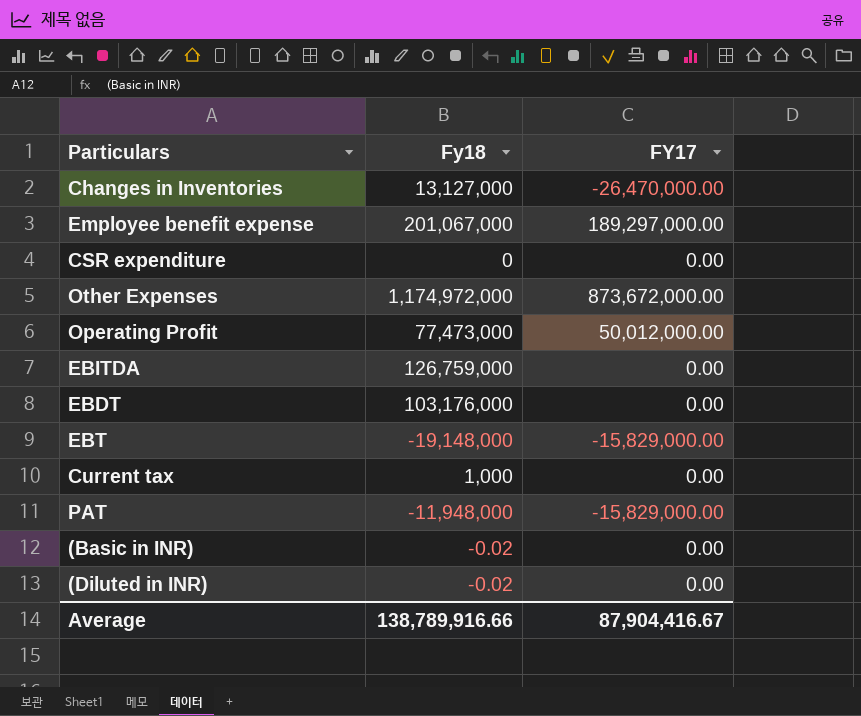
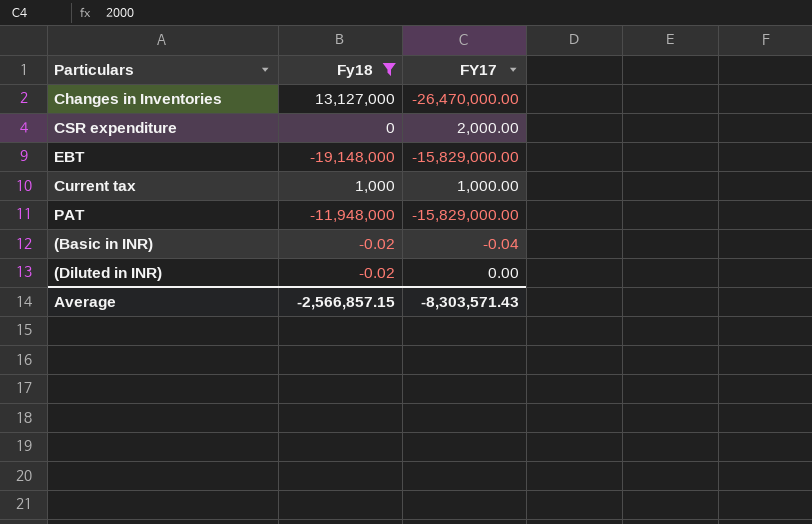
filter: none -> Fy18 <= 13,127,000
CSR expenditure | FY17: 0.00 -> 2,000.00
Current tax | FY17: 0.00 -> 1,000.00
(Basic in INR) | FY17: 0.00 -> -0.04
Average | Fy18: 138,789,916.66 -> -2,566,857.15
Average | FY17: 87,904,416.67 -> -8,303,571.43

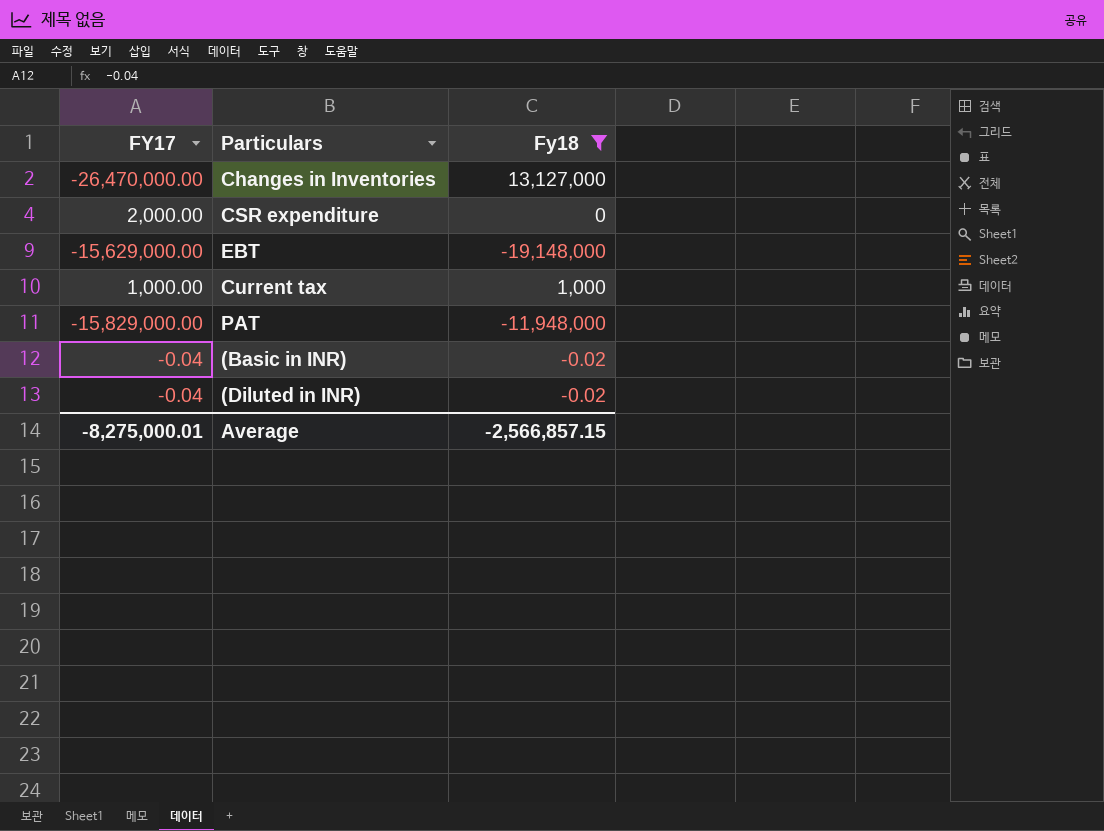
column FY17 | position: 3 -> 1
EBT | FY17: -15,829,000.00 -> -15,629,000.00
(Diluted in INR) | FY17: 0.00 -> -0.04
Average | FY17: -8,303,571.43 -> -8,275,000.01

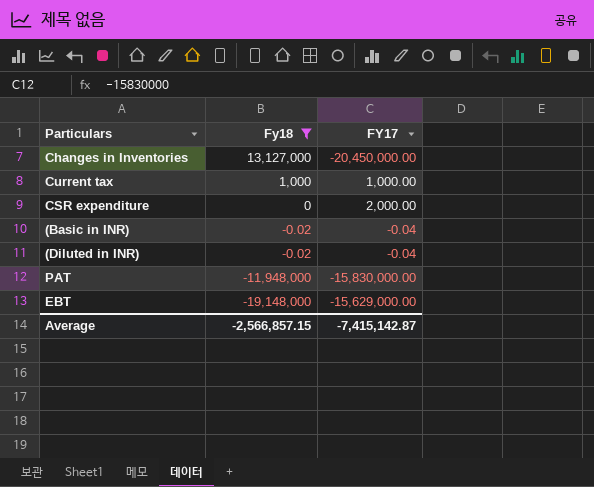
row order: none -> Fy18 descending
column FY17 | position: 1 -> 3
Changes in Inventories | FY17: -26,470,000.00 -> -20,450,000.00
PAT | FY17: -15,829,000.00 -> -15,830,000.00
Average | FY17: -8,275,000.01 -> -7,415,142.87

